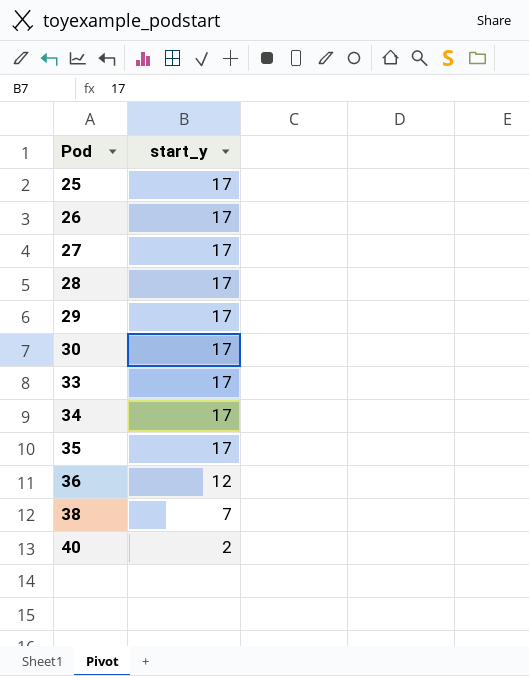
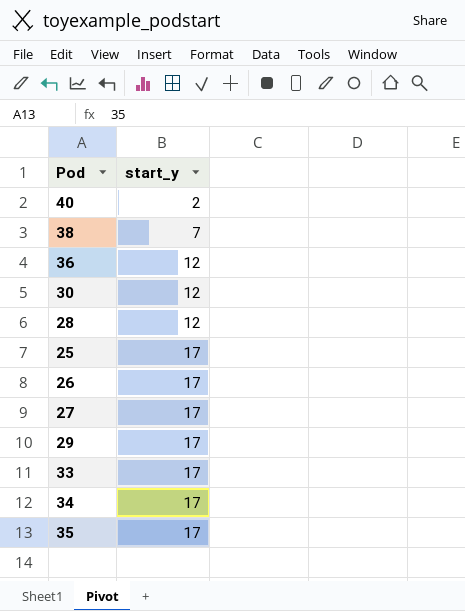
row order: Pod ascending -> start_y ascending
30 | start_y: 17 -> 12
28 | start_y: 17 -> 12

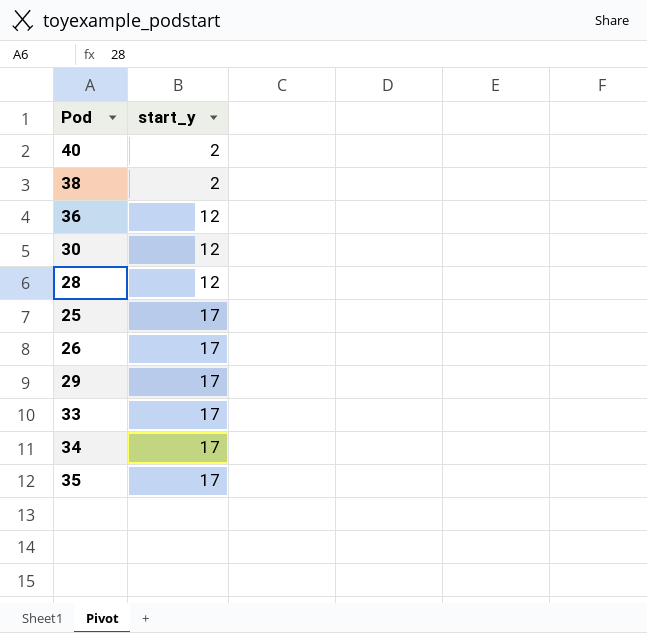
row 27: 17 -> none
38 | start_y: 7 -> 2

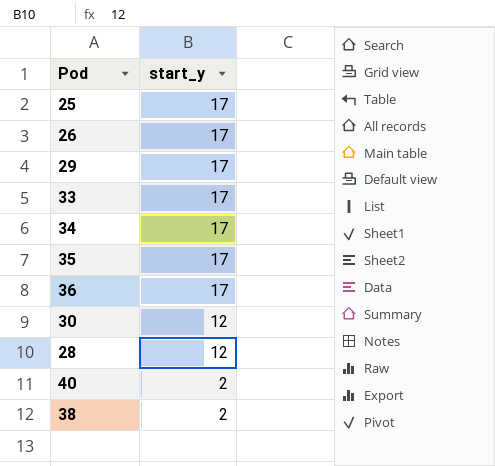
row order: start_y ascending -> start_y descending
36 | start_y: 12 -> 17

